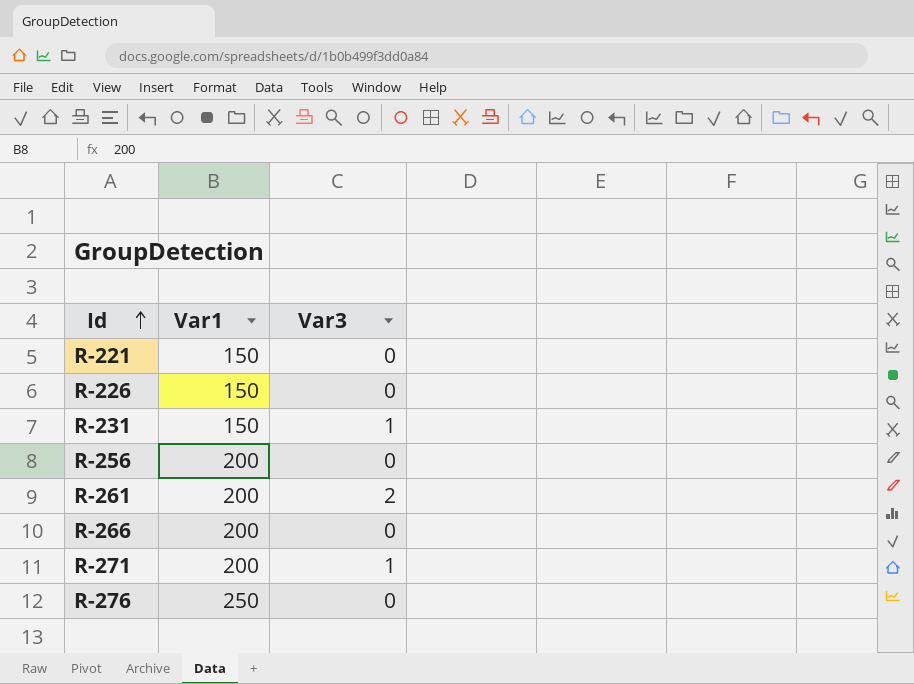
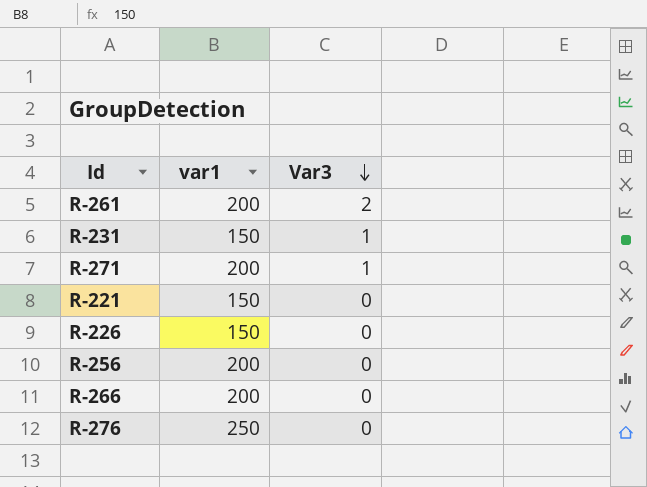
row order: Id ascending -> Var3 descending
column name: Var1 -> var1

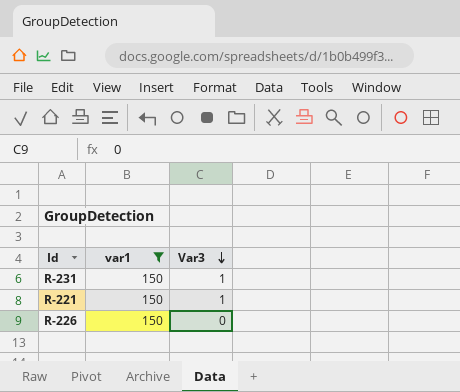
filter: none -> var1 = 150
R-221 | Var3: 0 -> 1

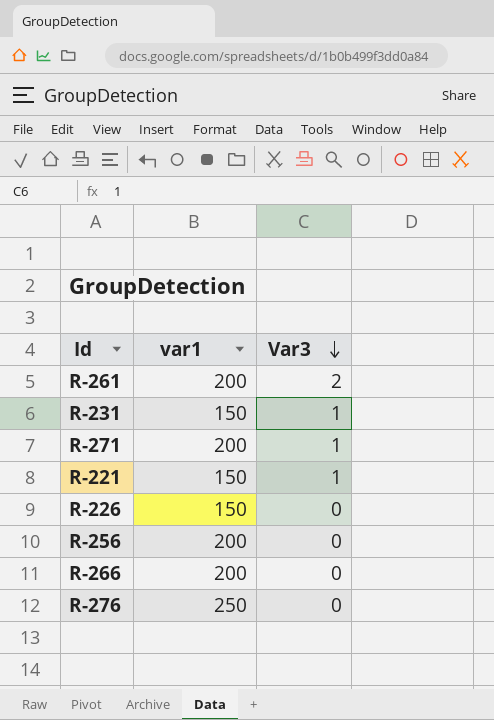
filter: var1 = 150 -> none

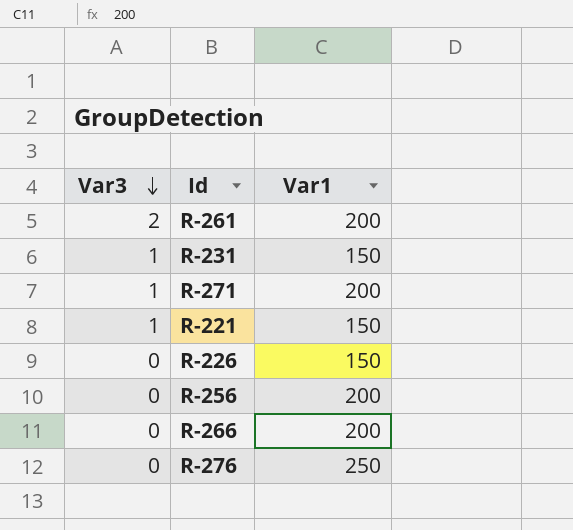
column Var3 | position: 3 -> 1
column name: var1 -> Var1

